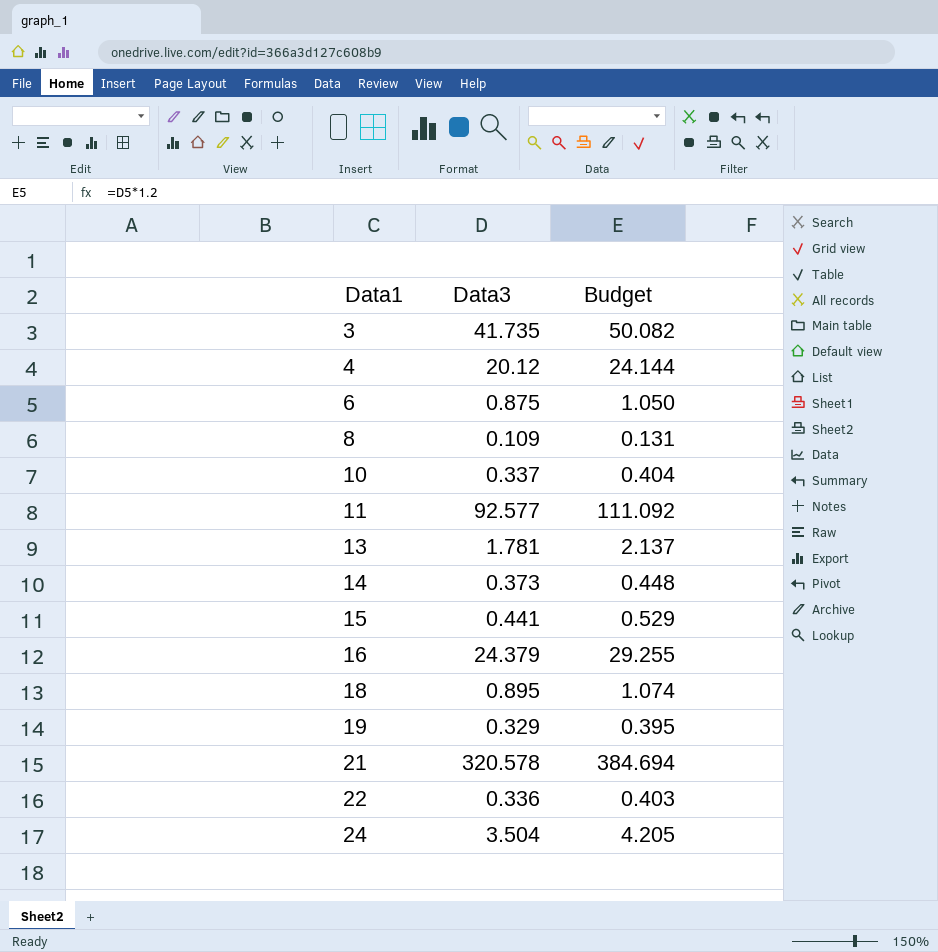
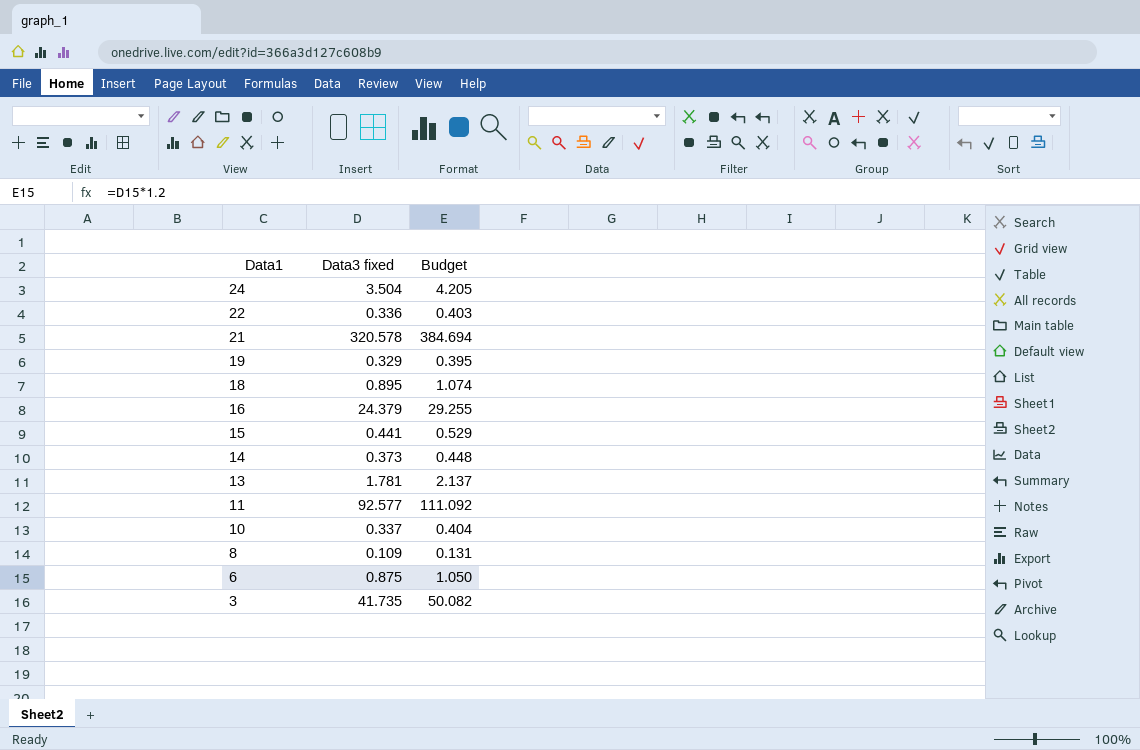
row order: Data1 ascending -> Data1 descending
column name: Data3 -> Data3 fixed
row 4: 20.12 | 24.144 -> none

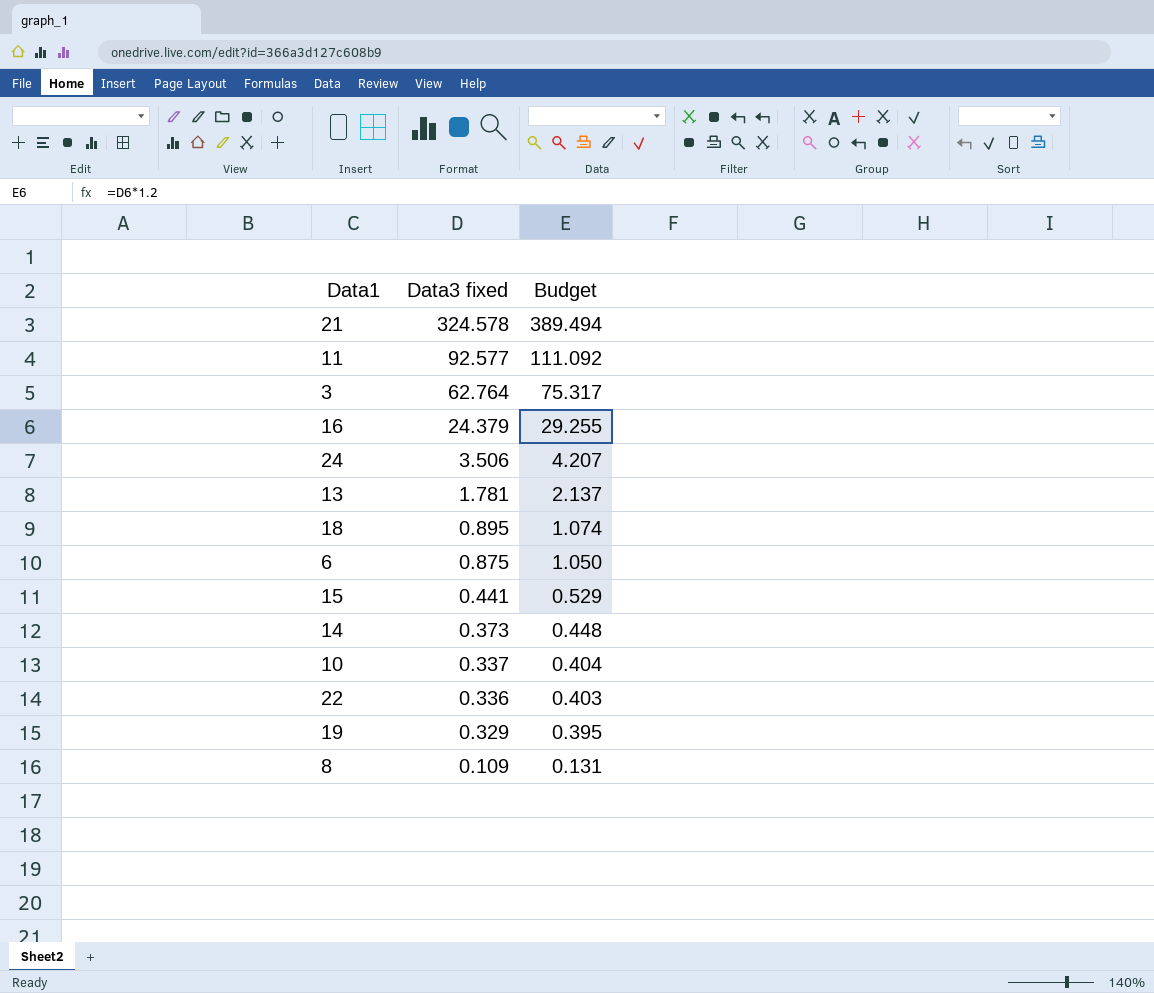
row order: Data1 descending -> Data3 fixed descending
21 | Data3 fixed: 320.578 -> 324.578
21 | Budget: 384.694 -> 389.494
3 | Data3 fixed: 41.735 -> 62.764
3 | Budget: 50.082 -> 75.317
24 | Data3 fixed: 3.504 -> 3.506
24 | Budget: 4.205 -> 4.207

